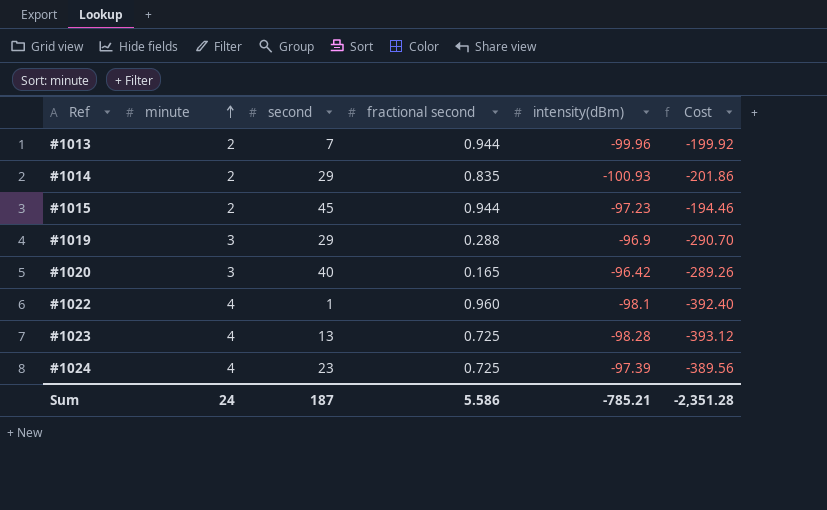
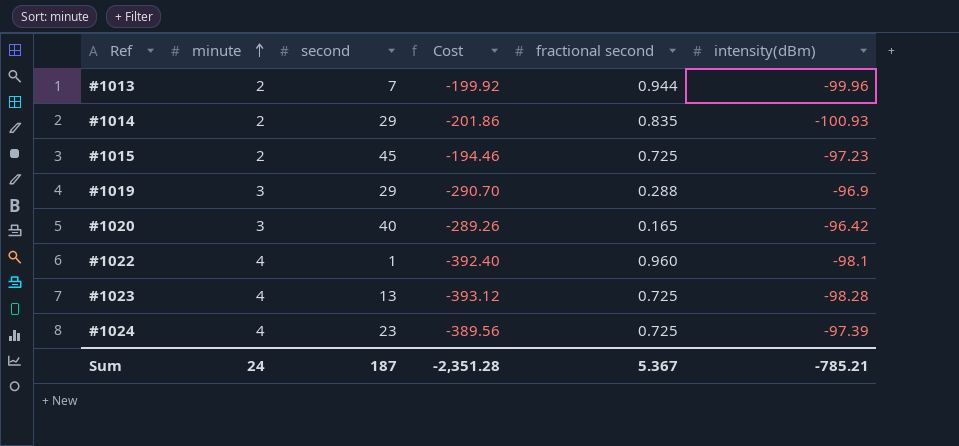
column Cost | position: 6 -> 4
#1015 | fractional second: 0.944 -> 0.725
Sum | fractional second: 5.586 -> 5.367

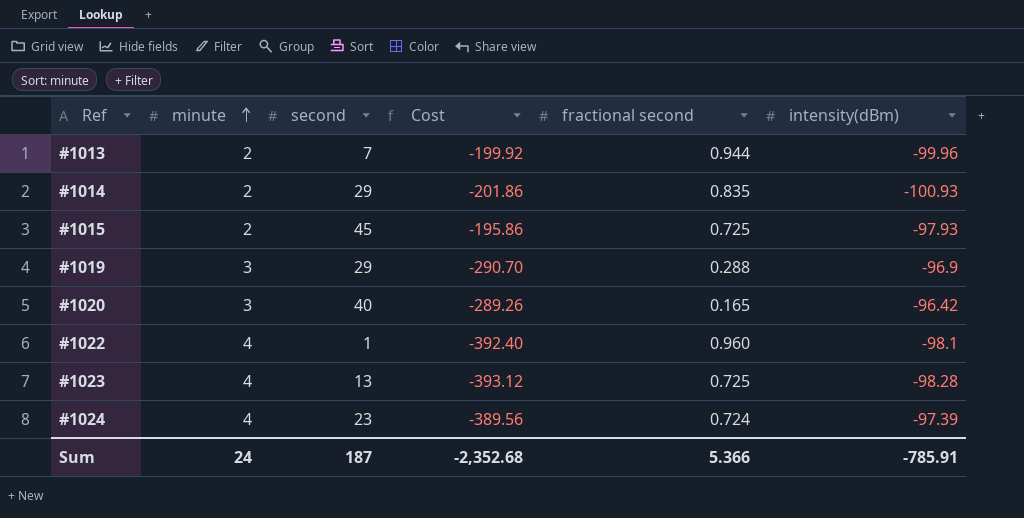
#1015 | Cost: -194.46 -> -195.86
#1015 | intensity(dBm): -97.23 -> -97.93
#1024 | fractional second: 0.725 -> 0.724
Sum | Cost: -2,351.28 -> -2,352.68
Sum | fractional second: 5.367 -> 5.366
Sum | intensity(dBm): -785.21 -> -785.91

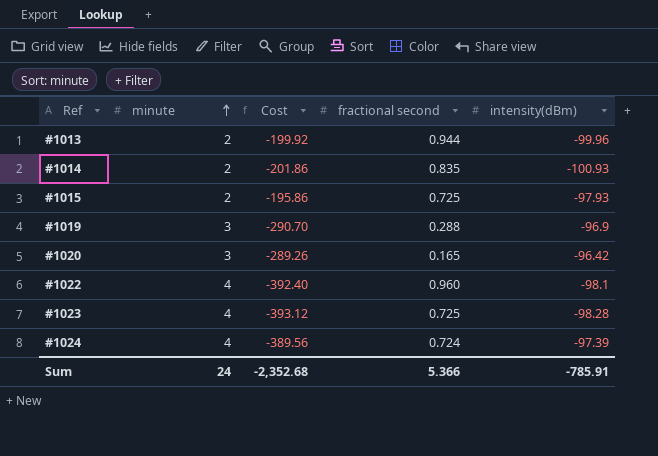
column second | position: 3 -> none

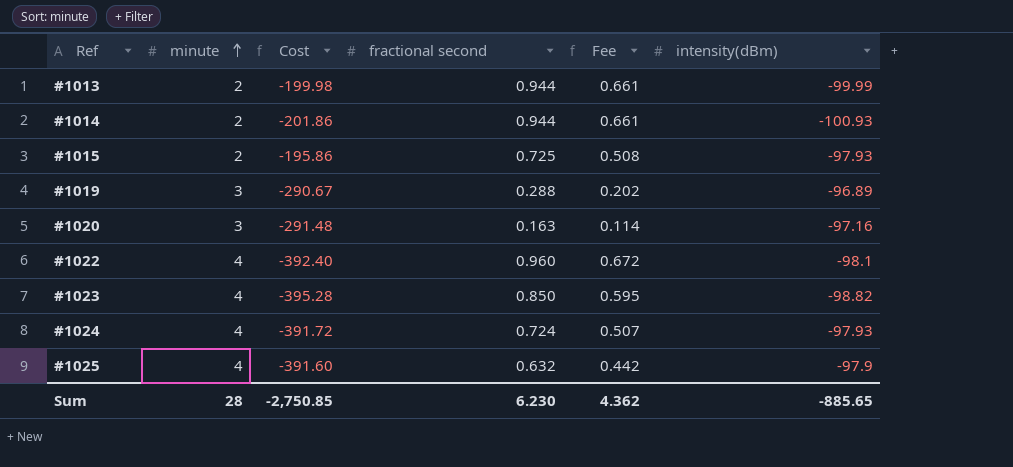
column Fee | formula: none -> [fractional second] * 0.7
#1013 | Cost: -199.92 -> -199.98
#1013 | intensity(dBm): -99.96 -> -99.99
#1014 | fractional second: 0.835 -> 0.944
#1019 | Cost: -290.70 -> -290.67
#1019 | intensity(dBm): -96.9 -> -96.89
#1020 | Cost: -289.26 -> -291.48
#1020 | fractional second: 0.165 -> 0.163
#1020 | intensity(dBm): -96.42 -> -97.16
#1023 | Cost: -393.12 -> -395.28
#1023 | fractional second: 0.725 -> 0.850
#1023 | intensity(dBm): -98.28 -> -98.82
#1024 | Cost: -389.56 -> -391.72
#1024 | intensity(dBm): -97.39 -> -97.93
row #1025: none -> 4 | -391.60 | 0.632 | 0.442 | -97.9
Sum | minute: 24 -> 28
Sum | Cost: -2,352.68 -> -2,750.85
Sum | fractional second: 5.366 -> 6.230
Sum | intensity(dBm): -785.91 -> -885.65

